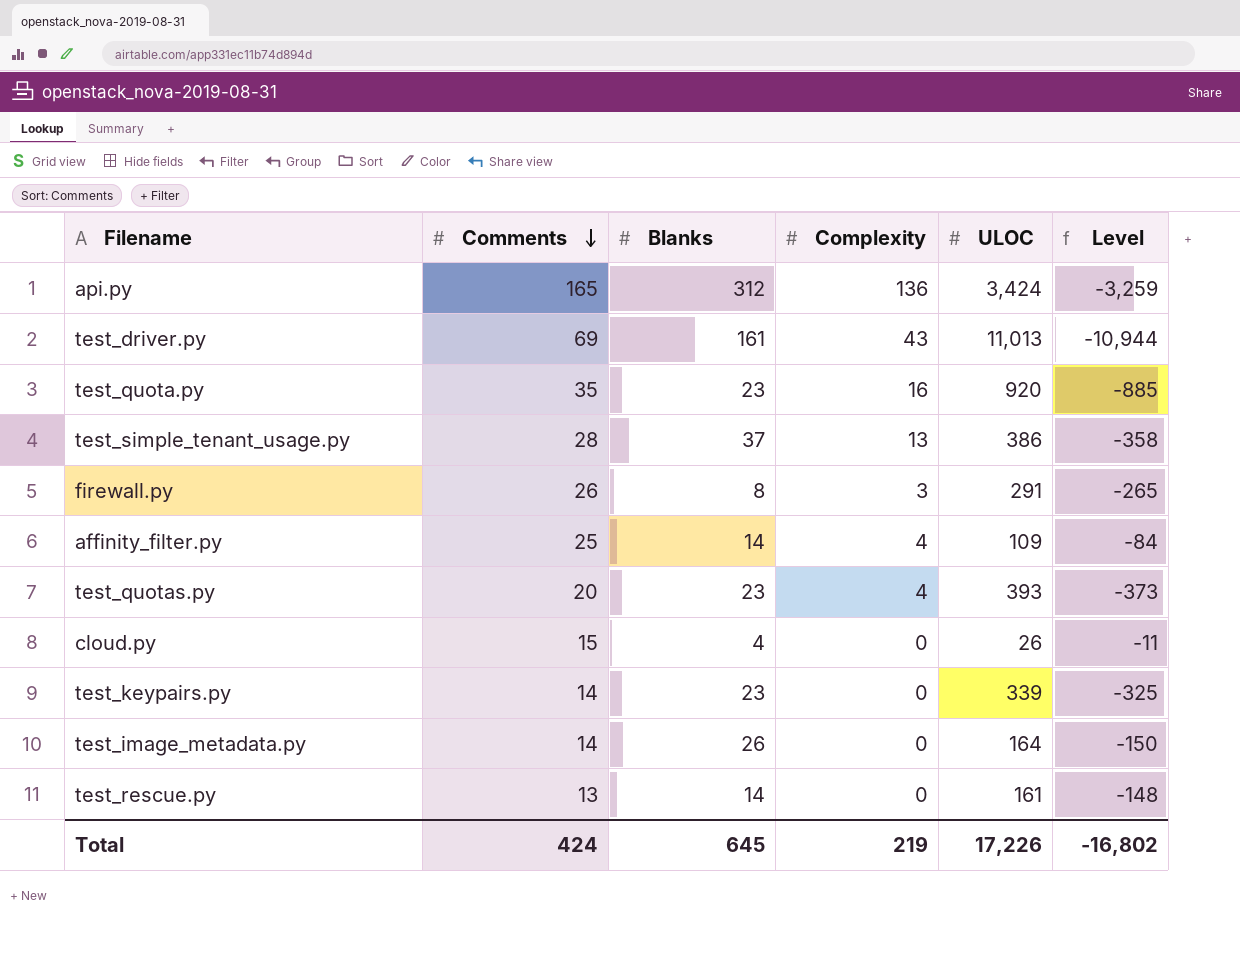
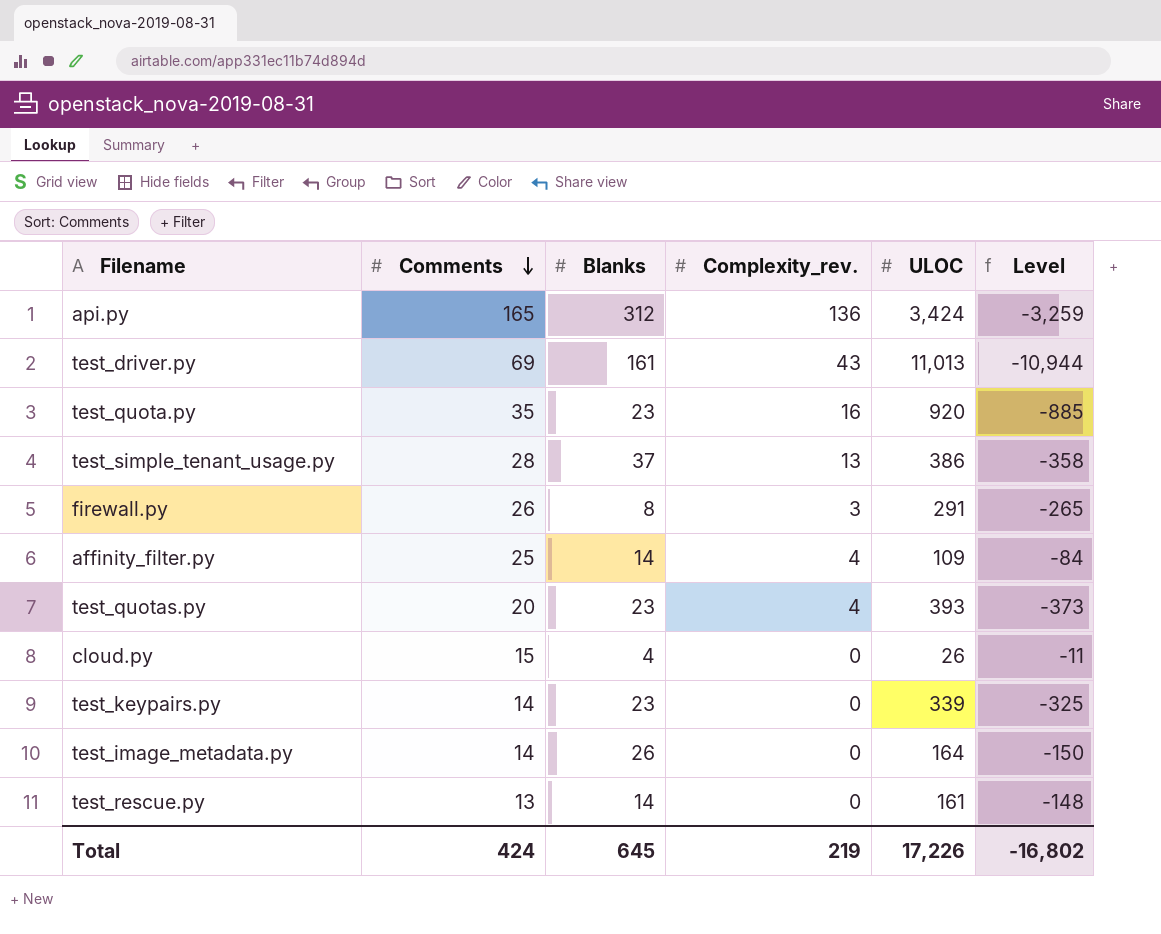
column name: Complexity -> Complexity_rev.

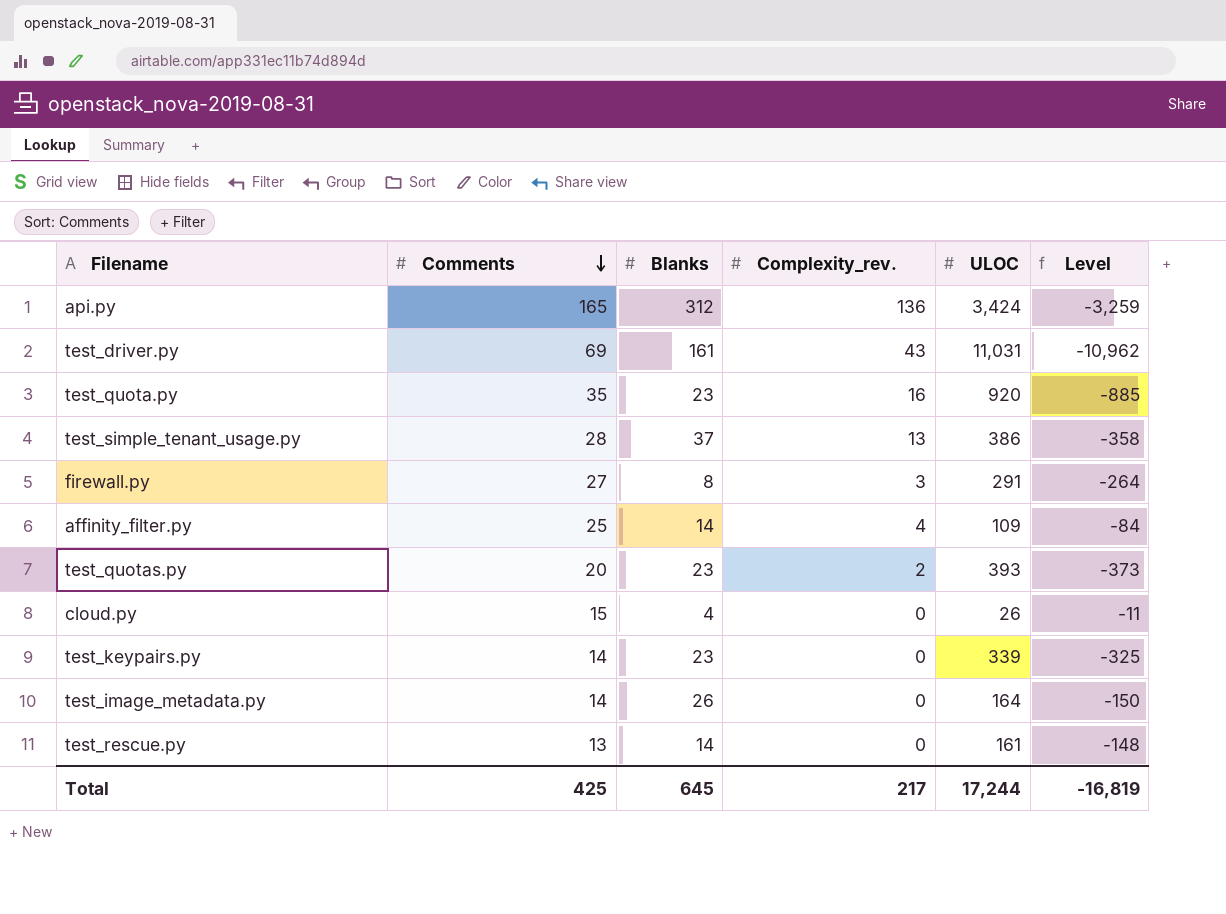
test_driver.py | ULOC: 11,013 -> 11,031
test_driver.py | Level: -10,944 -> -10,962
firewall.py | Comments: 26 -> 27
firewall.py | Level: -265 -> -264
test_quotas.py | Complexity_rev.: 4 -> 2
Total | Comments: 424 -> 425
Total | Complexity_rev.: 219 -> 217
Total | ULOC: 17,226 -> 17,244
Total | Level: -16,802 -> -16,819

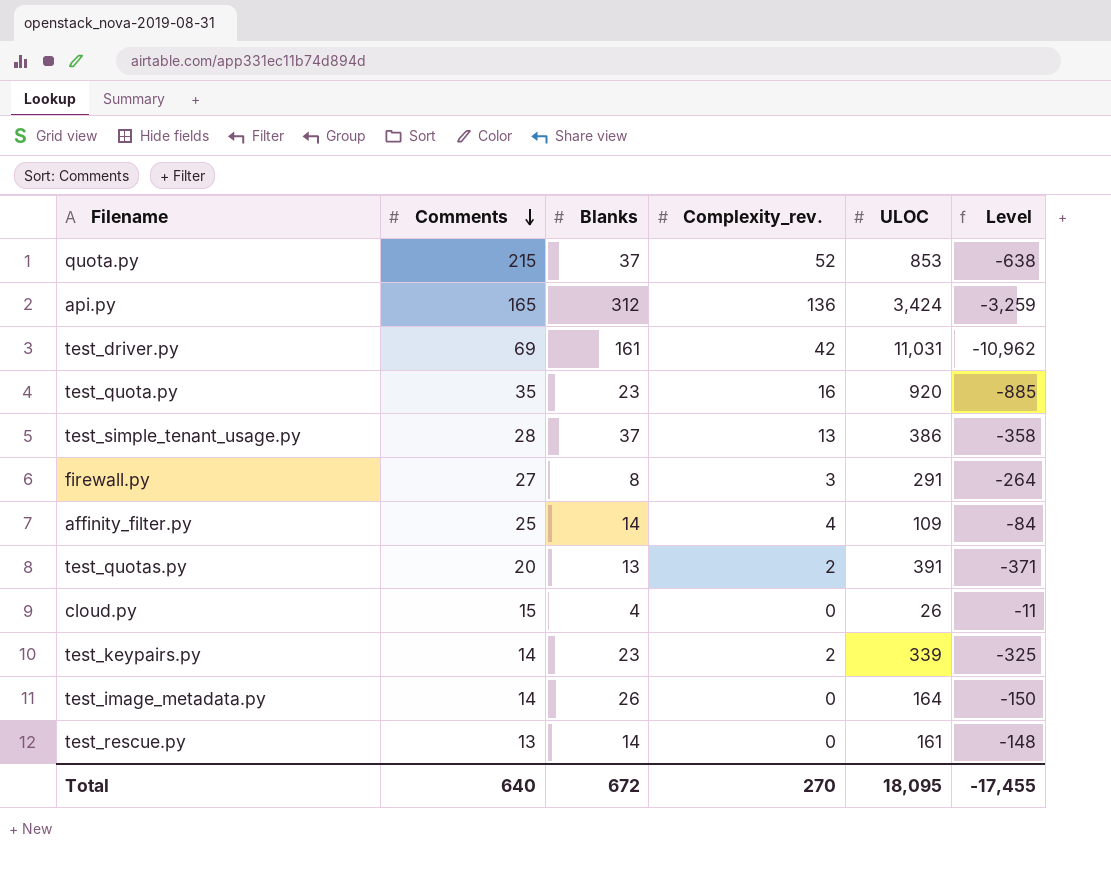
row quota.py: none -> 215 | 37 | 52 | 853 | -638
test_driver.py | Complexity_rev.: 43 -> 42
test_quotas.py | Blanks: 23 -> 13
test_quotas.py | ULOC: 393 -> 391
test_quotas.py | Level: -373 -> -371
test_keypairs.py | Complexity_rev.: 0 -> 2
Total | Comments: 425 -> 640
Total | Blanks: 645 -> 672
Total | Complexity_rev.: 217 -> 270
Total | ULOC: 17,244 -> 18,095
Total | Level: -16,819 -> -17,455

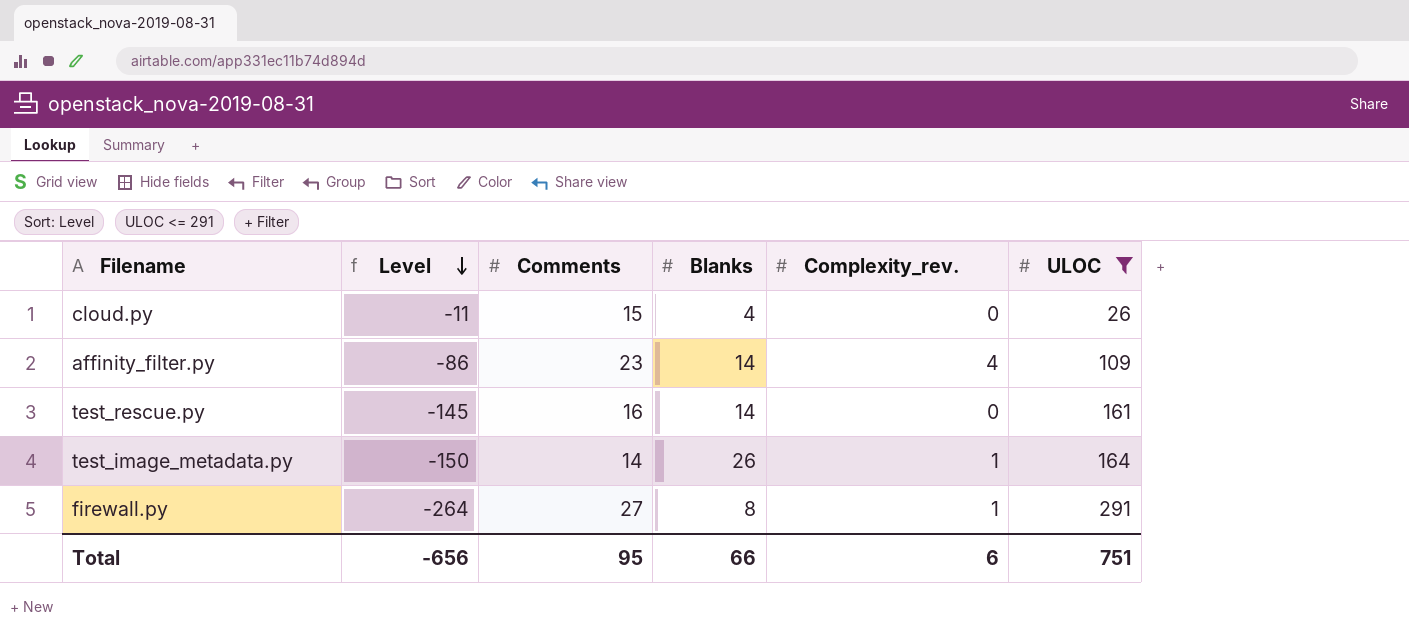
filter: none -> ULOC <= 291
row order: Comments descending -> Level descending
column Level | position: 6 -> 2
affinity_filter.py | Level: -84 -> -86
affinity_filter.py | Comments: 25 -> 23
test_rescue.py | Level: -148 -> -145
test_rescue.py | Comments: 13 -> 16
test_image_metadata.py | Complexity_rev.: 0 -> 1
firewall.py | Complexity_rev.: 3 -> 1
Total | Level: -17,455 -> -656
Total | Comments: 640 -> 95
Total | Blanks: 672 -> 66
Total | Complexity_rev.: 270 -> 6
Total | ULOC: 18,095 -> 751

